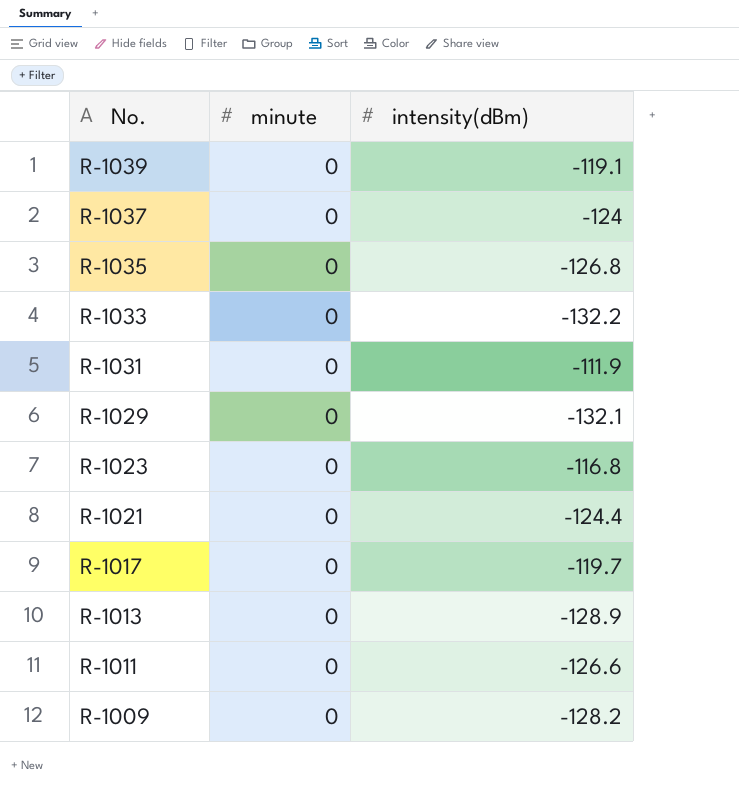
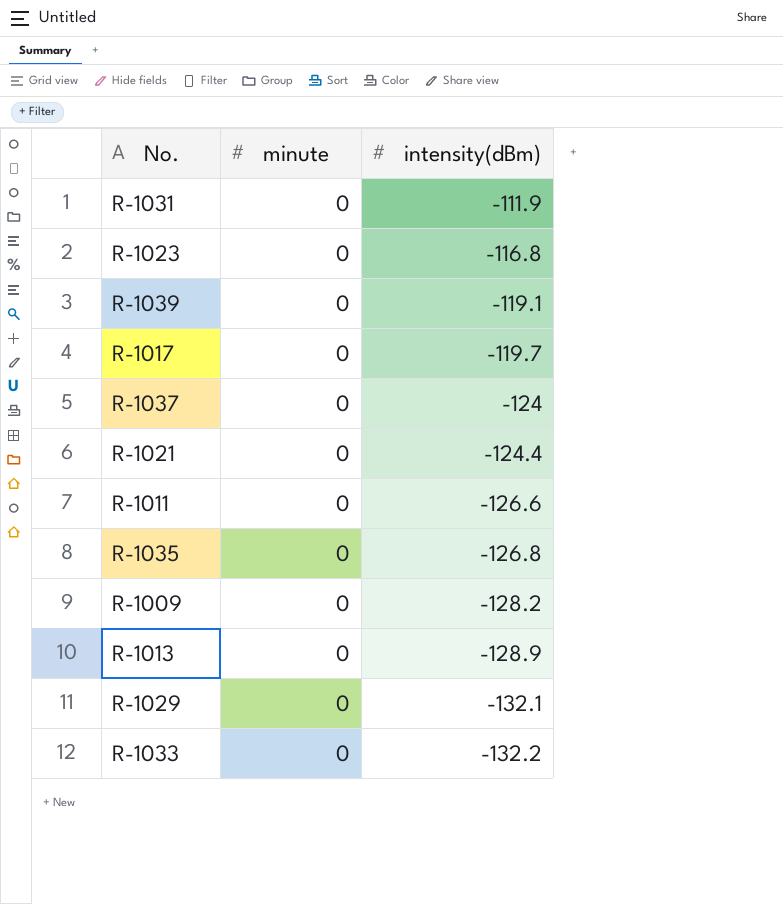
row order: No. descending -> intensity(dBm) descending

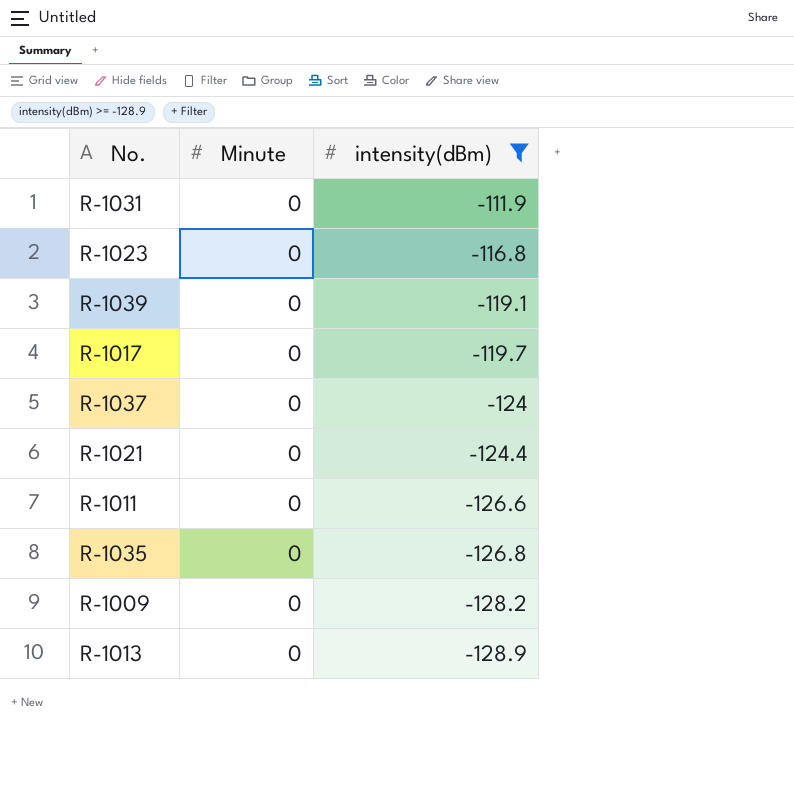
filter: none -> intensity(dBm) >= -128.9
column name: minute -> Minute

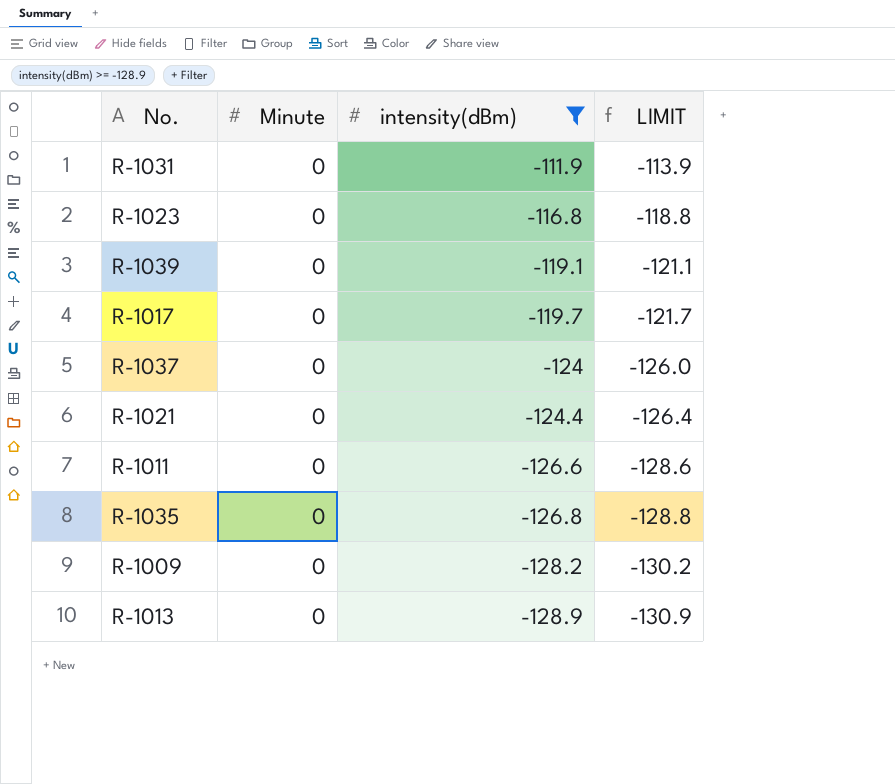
column LIMIT | formula: none -> [intensity(dBm)] - 2

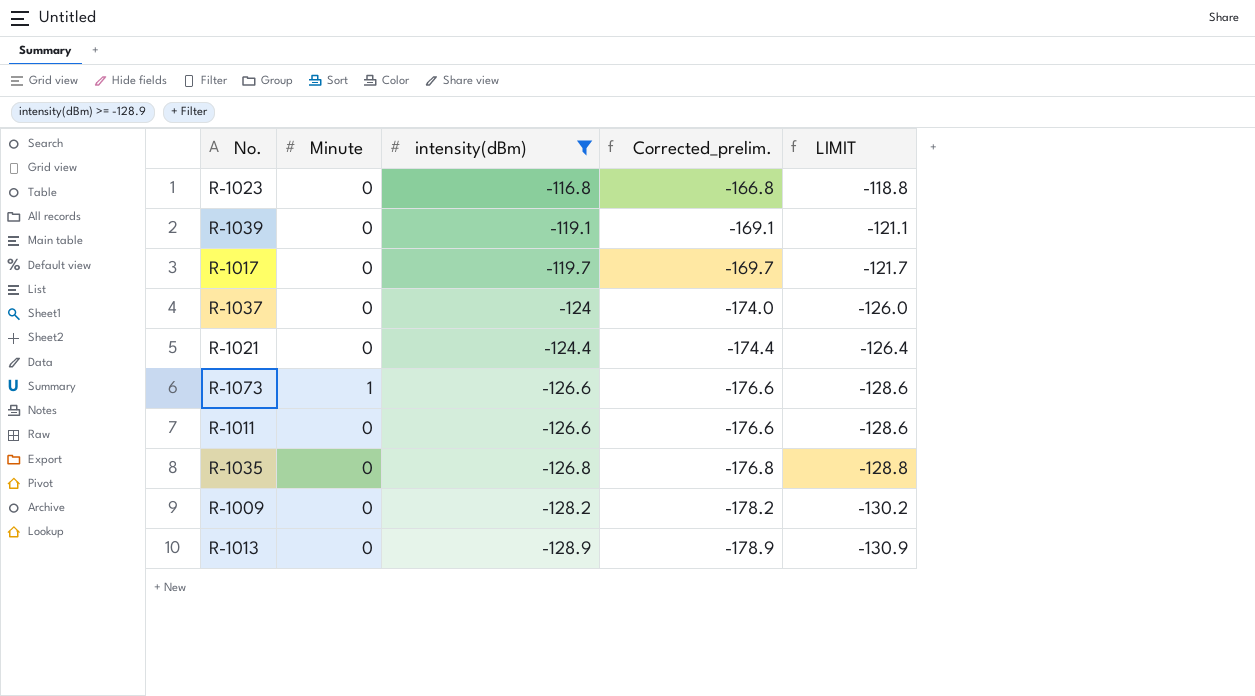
column Corrected_prelim. | formula: none -> [intensity(dBm)] - 50
row R-1031: 0 | -111.9 | -113.9 -> none
row R-1073: none -> 1 | -126.6 | -176.6 | -128.6

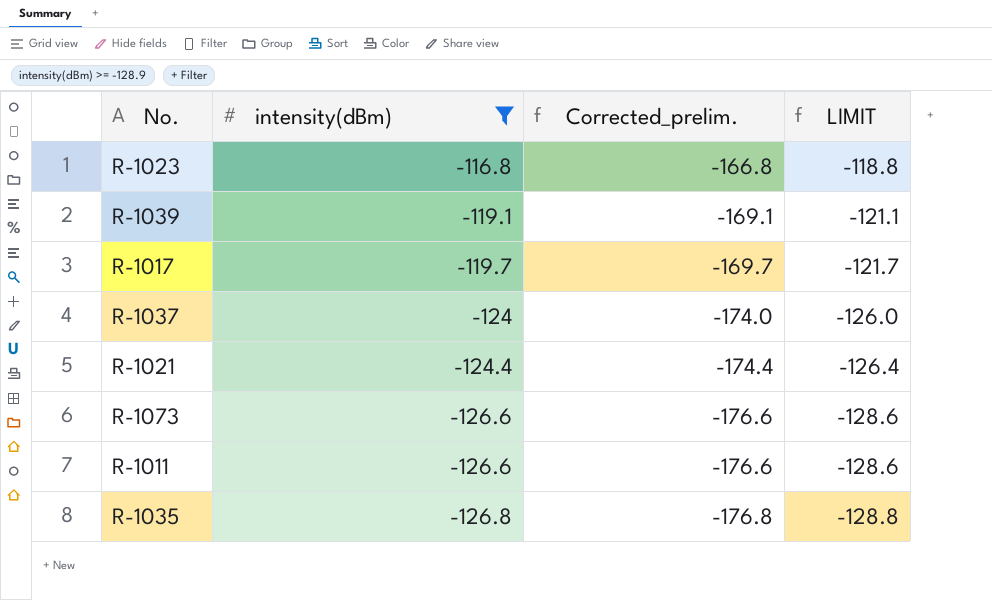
column Minute | position: 2 -> none
row R-1009: 0 | -128.2 | -178.2 | -130.2 -> none
row R-1013: 0 | -128.9 | -178.9 | -130.9 -> none

